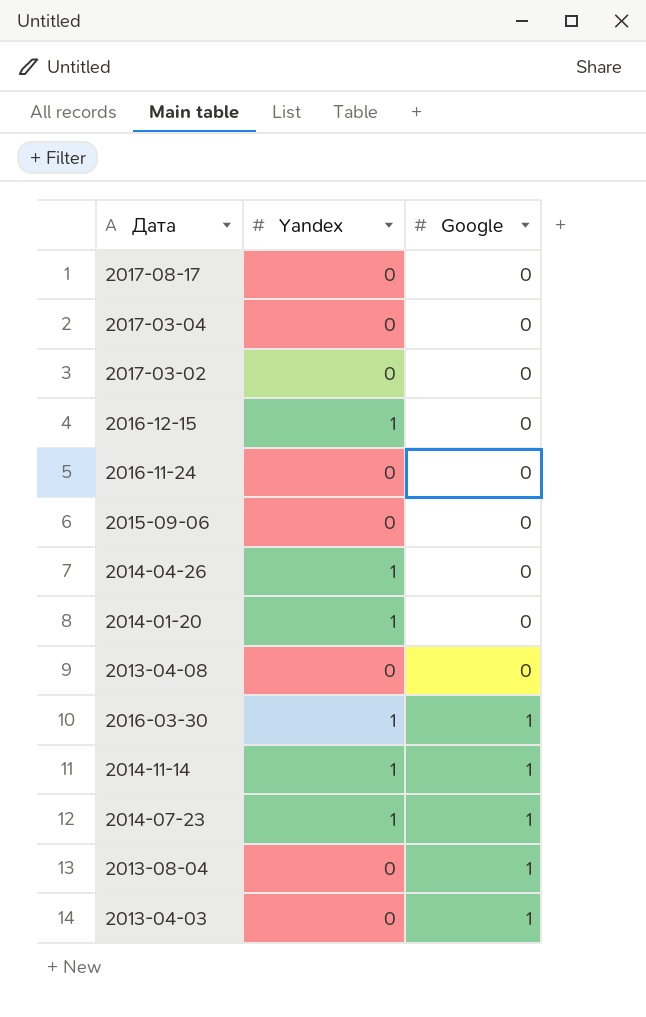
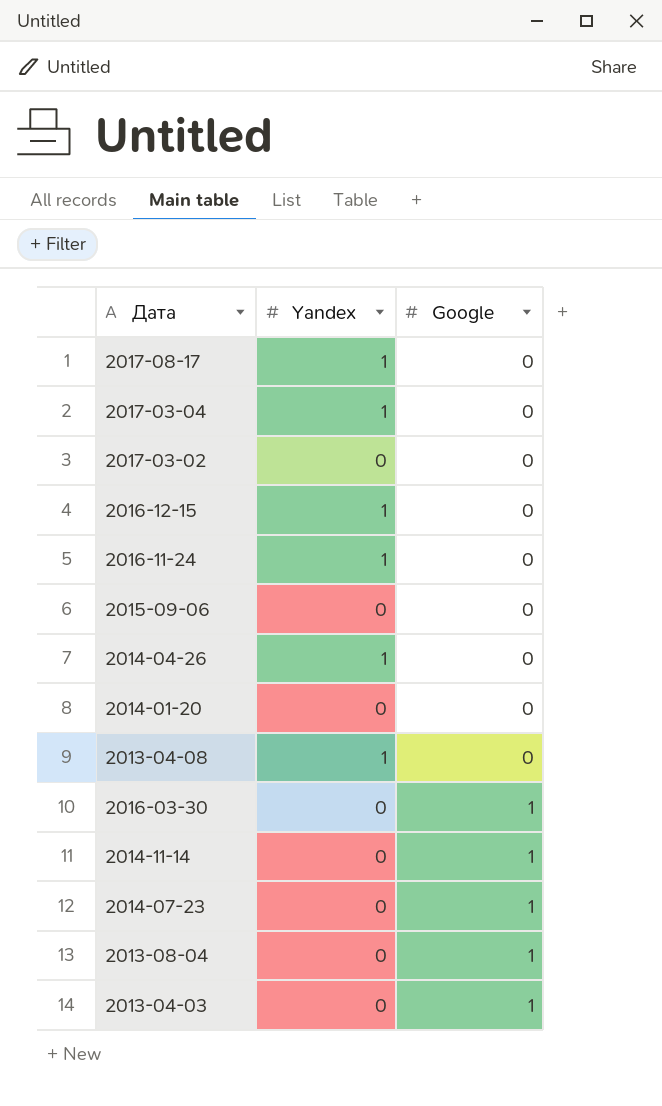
2017-08-17 | Yandex: 0 -> 1
2017-03-04 | Yandex: 0 -> 1
2016-11-24 | Yandex: 0 -> 1
2014-01-20 | Yandex: 1 -> 0
2013-04-08 | Yandex: 0 -> 1
2016-03-30 | Yandex: 1 -> 0
2014-11-14 | Yandex: 1 -> 0
2014-07-23 | Yandex: 1 -> 0

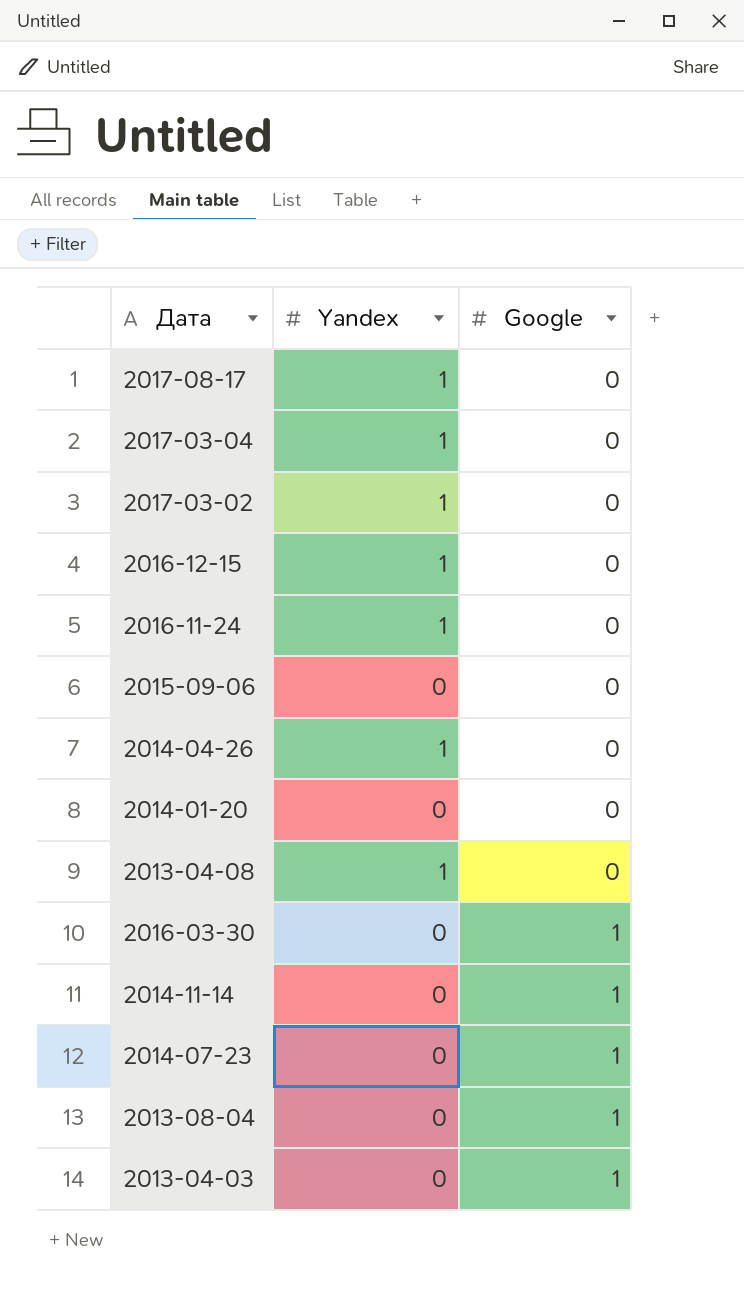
2017-03-02 | Yandex: 0 -> 1

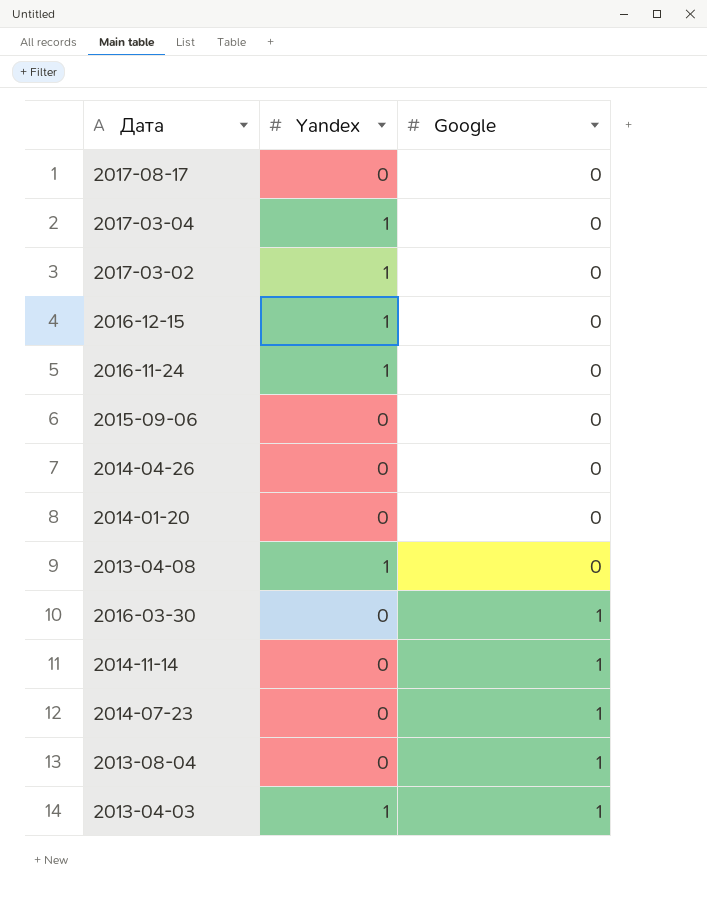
2017-08-17 | Yandex: 1 -> 0
2014-04-26 | Yandex: 1 -> 0
2013-04-03 | Yandex: 0 -> 1

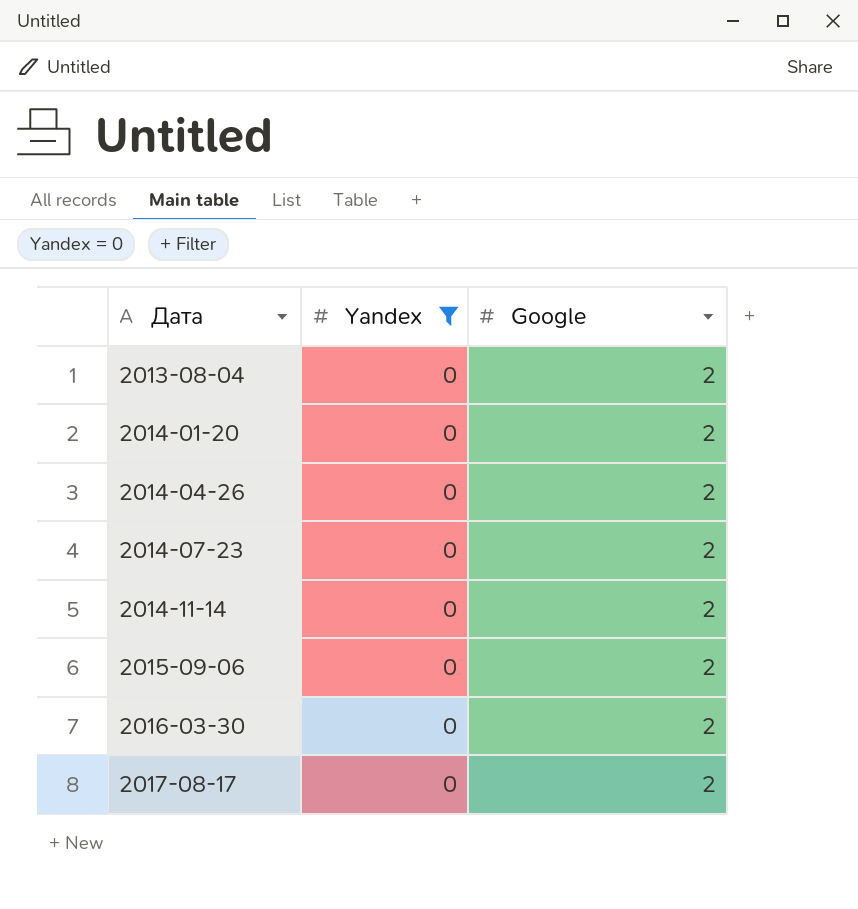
filter: none -> Yandex = 0
row order: Google ascending -> Дата ascending
2013-08-04 | Google: 1 -> 2
2014-01-20 | Google: 0 -> 2
2014-04-26 | Google: 0 -> 2
2014-07-23 | Google: 1 -> 2
2014-11-14 | Google: 1 -> 2
2015-09-06 | Google: 0 -> 2
2016-03-30 | Google: 1 -> 2
2017-08-17 | Google: 0 -> 2

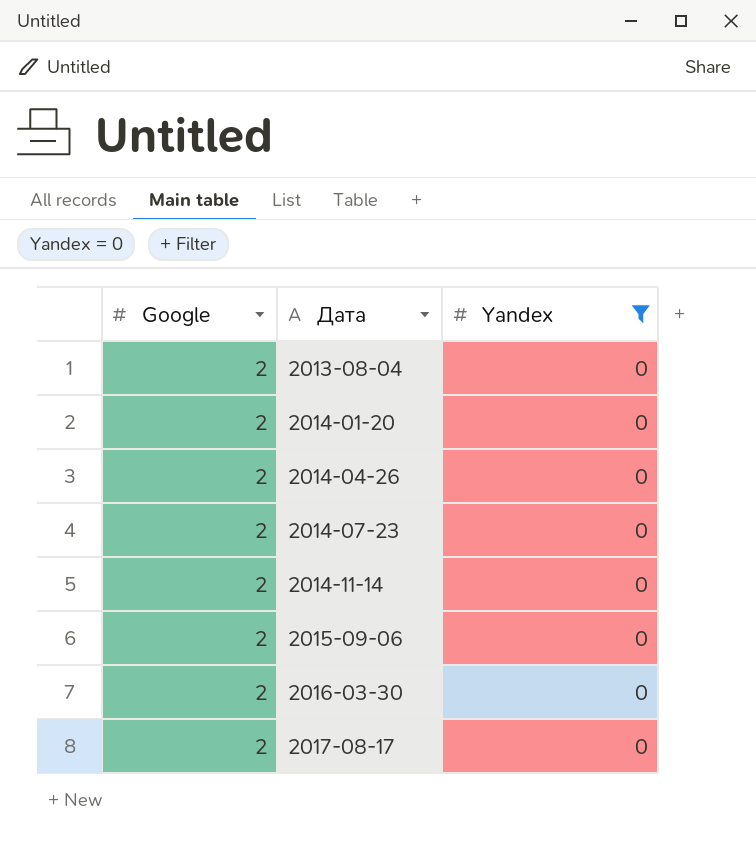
column Google | position: 3 -> 1

